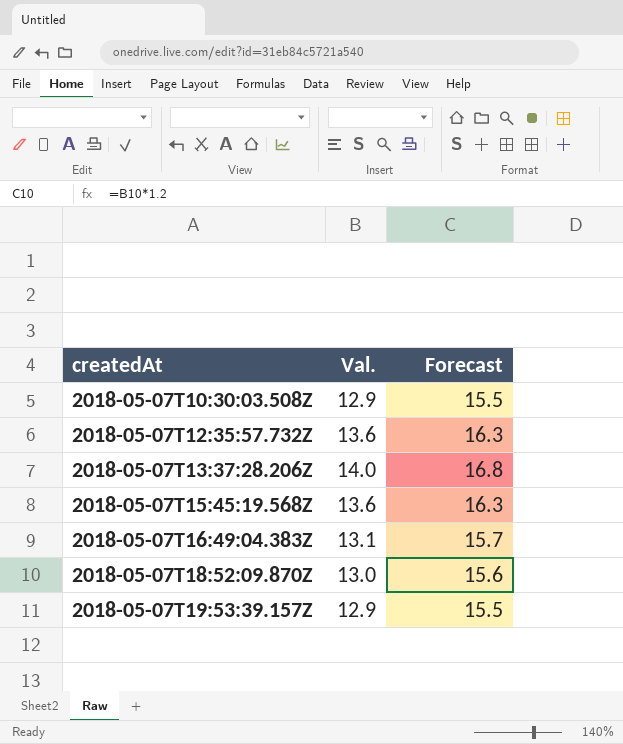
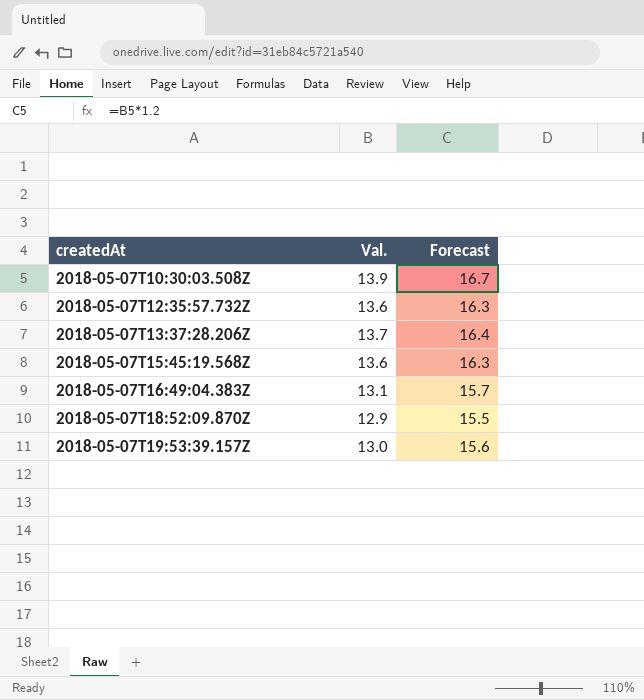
2018-05-07T10:30:03.508Z | Val.: 12.9 -> 13.9
2018-05-07T10:30:03.508Z | Forecast: 15.5 -> 16.7
2018-05-07T13:37:28.206Z | Val.: 14.0 -> 13.7
2018-05-07T13:37:28.206Z | Forecast: 16.8 -> 16.4
2018-05-07T18:52:09.870Z | Val.: 13.0 -> 12.9
2018-05-07T18:52:09.870Z | Forecast: 15.6 -> 15.5
2018-05-07T19:53:39.157Z | Val.: 12.9 -> 13.0
2018-05-07T19:53:39.157Z | Forecast: 15.5 -> 15.6

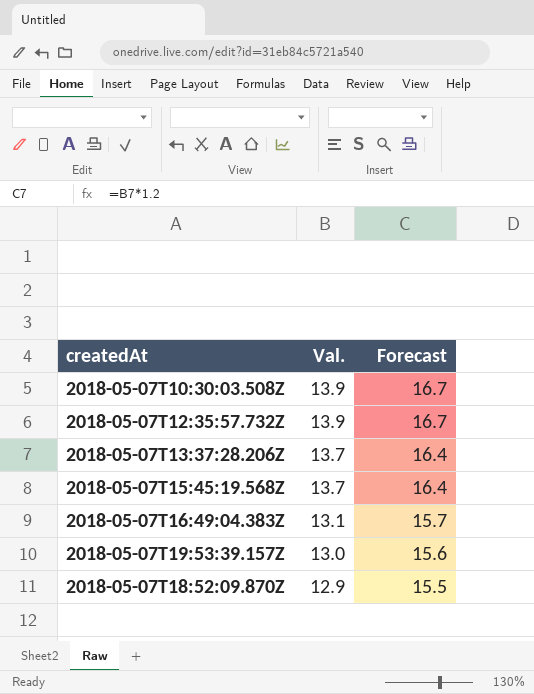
row order: createdAt ascending -> Val. descending
2018-05-07T12:35:57.732Z | Val.: 13.6 -> 13.9
2018-05-07T12:35:57.732Z | Forecast: 16.3 -> 16.7
2018-05-07T15:45:19.568Z | Val.: 13.6 -> 13.7
2018-05-07T15:45:19.568Z | Forecast: 16.3 -> 16.4

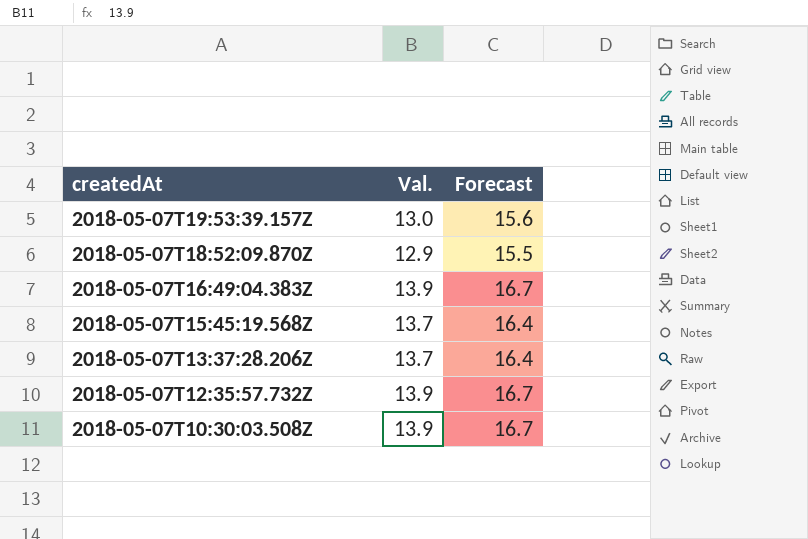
row order: Val. descending -> createdAt descending
2018-05-07T16:49:04.383Z | Val.: 13.1 -> 13.9
2018-05-07T16:49:04.383Z | Forecast: 15.7 -> 16.7

